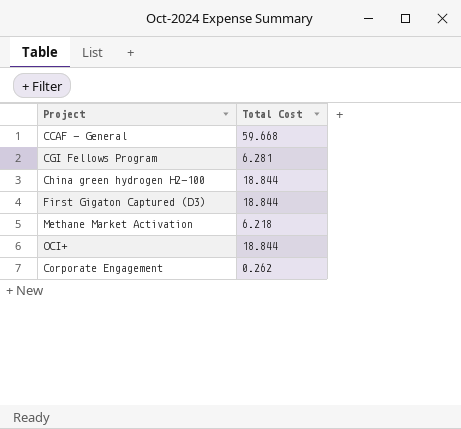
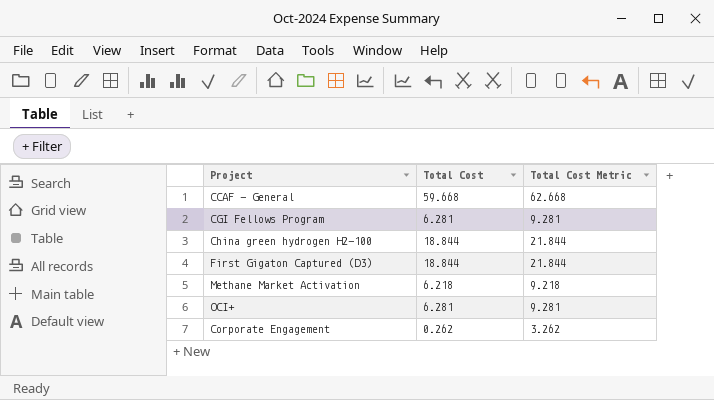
column Total Cost Metric | formula: none -> [Total Cost] + 3
OCI+ | Total Cost: 18.844 -> 6.281

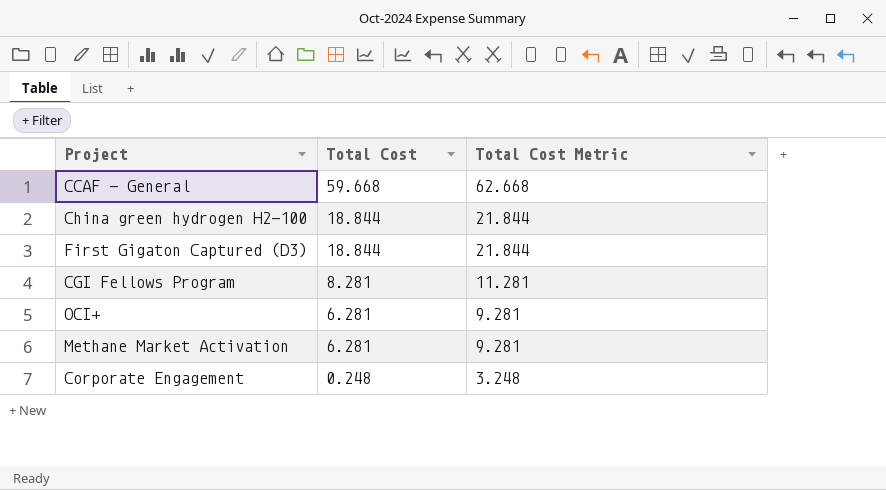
row order: none -> Total Cost descending
CGI Fellows Program | Total Cost: 6.281 -> 8.281
CGI Fellows Program | Total Cost Metric: 9.281 -> 11.281
Methane Market Activation | Total Cost: 6.218 -> 6.281
Methane Market Activation | Total Cost Metric: 9.218 -> 9.281
Corporate Engagement | Total Cost: 0.262 -> 0.248
Corporate Engagement | Total Cost Metric: 3.262 -> 3.248

